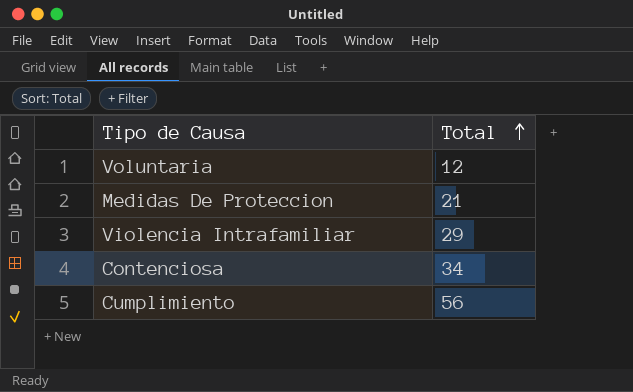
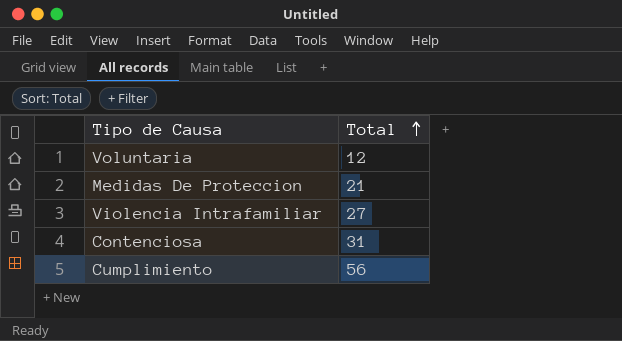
Violencia Intrafamiliar | Total: 29 -> 27
Contenciosa | Total: 34 -> 31

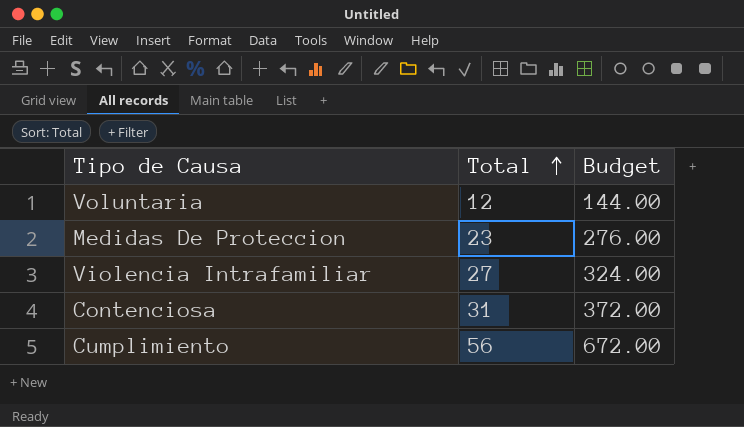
column Budget | formula: none -> [Total] * 12
Medidas De Proteccion | Total: 21 -> 23

